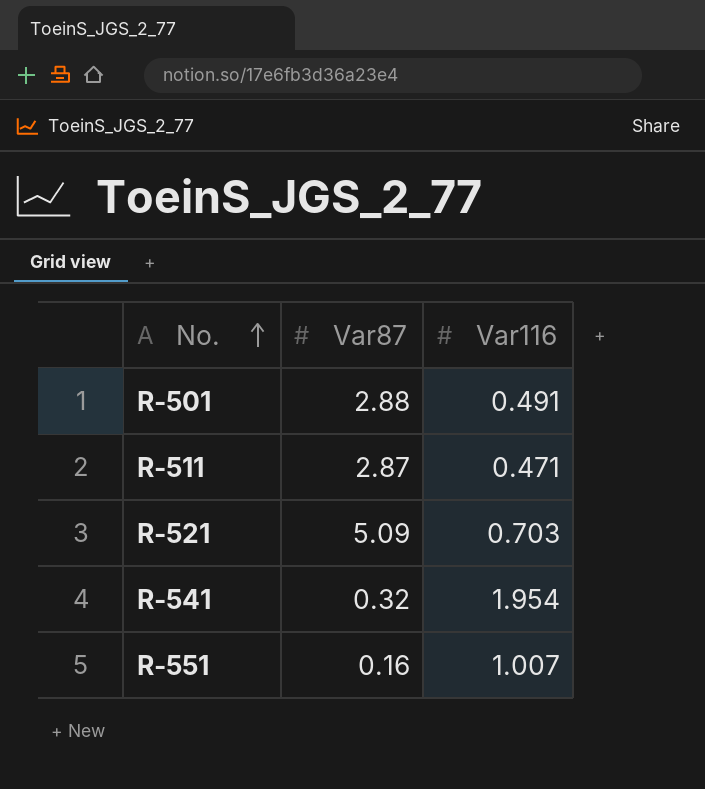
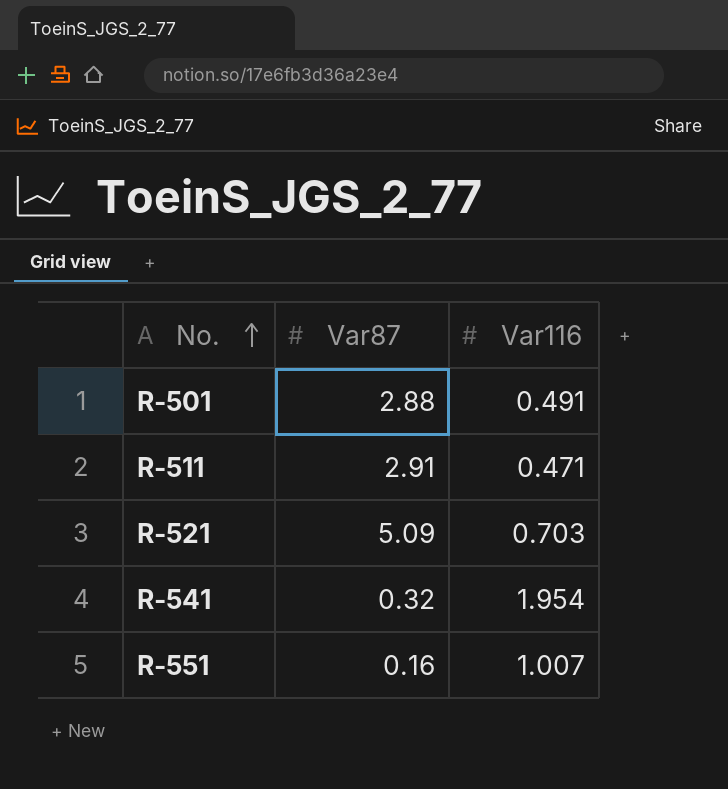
R-511 | Var87: 2.87 -> 2.91

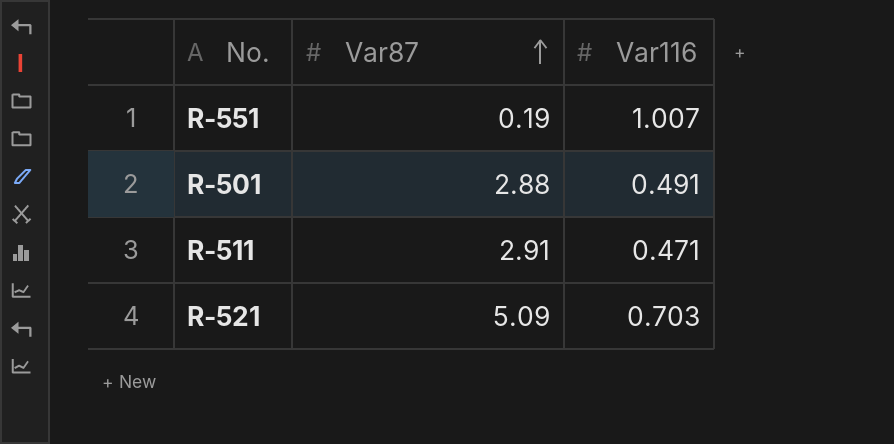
row order: No. ascending -> Var87 ascending
row R-541: 0.32 | 1.954 -> none
R-551 | Var87: 0.16 -> 0.19

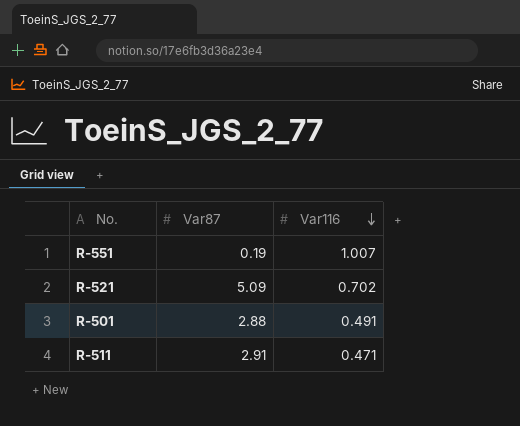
row order: Var87 ascending -> Var116 descending
R-521 | Var116: 0.703 -> 0.702

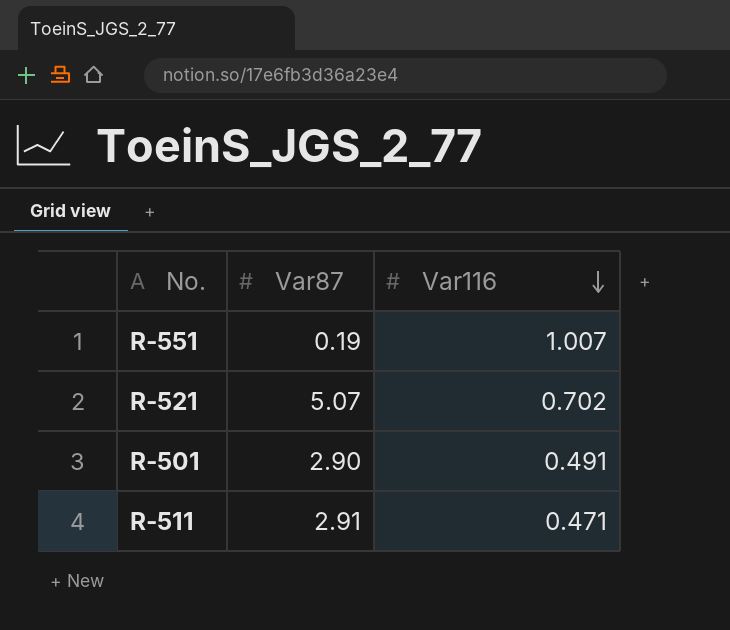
R-521 | Var87: 5.09 -> 5.07
R-501 | Var87: 2.88 -> 2.90

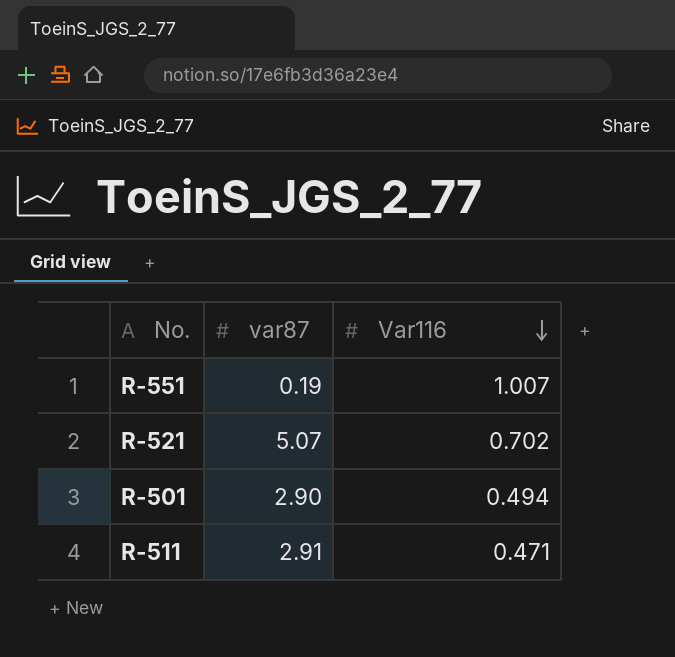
column name: Var87 -> var87
R-501 | Var116: 0.491 -> 0.494

